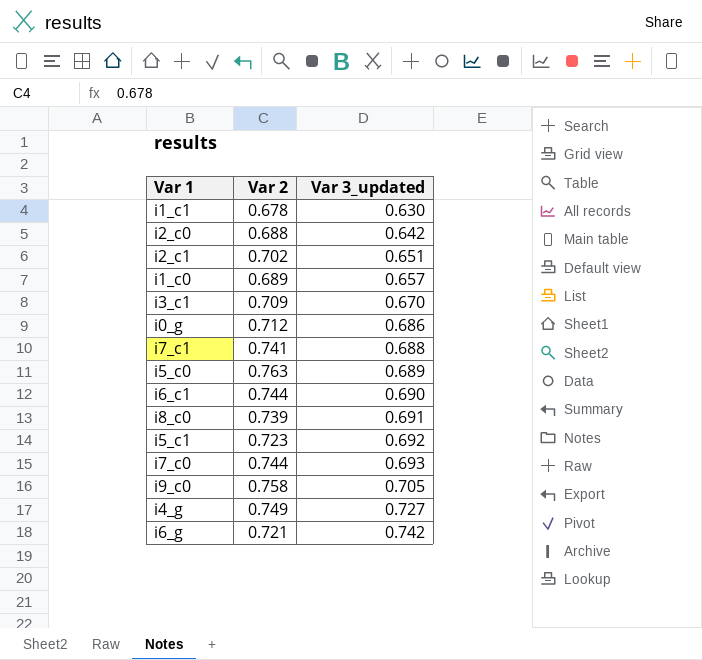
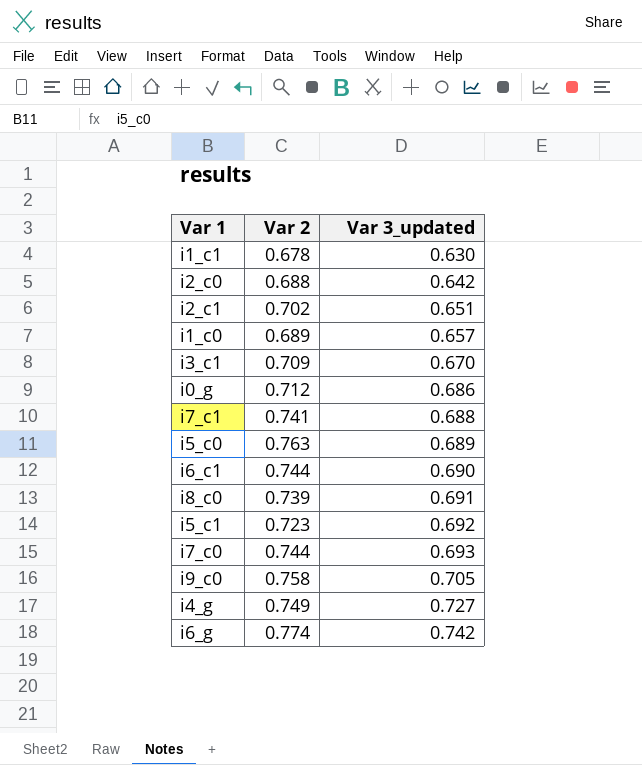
i6_g | Var 2: 0.721 -> 0.774

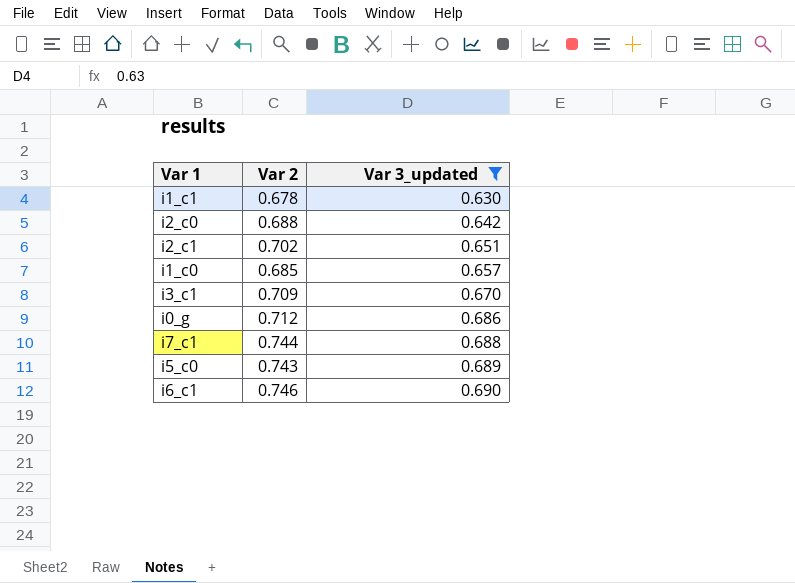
filter: none -> Var 3_updated <= 0.690
i1_c0 | Var 2: 0.689 -> 0.685
i7_c1 | Var 2: 0.741 -> 0.744
i5_c0 | Var 2: 0.763 -> 0.743
i6_c1 | Var 2: 0.744 -> 0.746

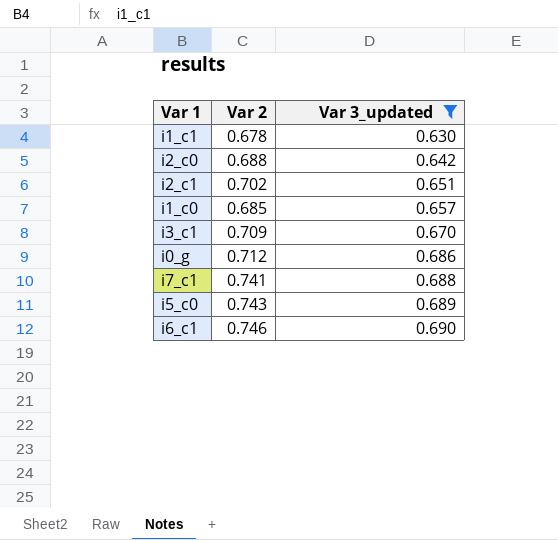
i7_c1 | Var 2: 0.744 -> 0.741

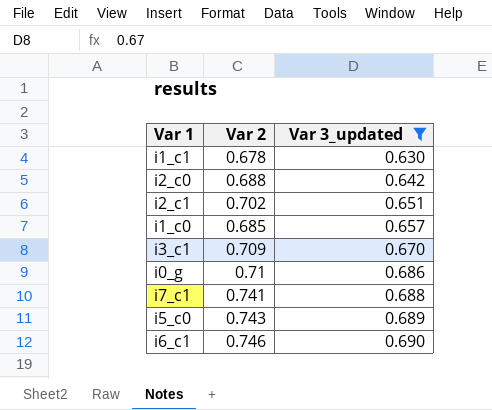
i0_g | Var 2: 0.712 -> 0.71

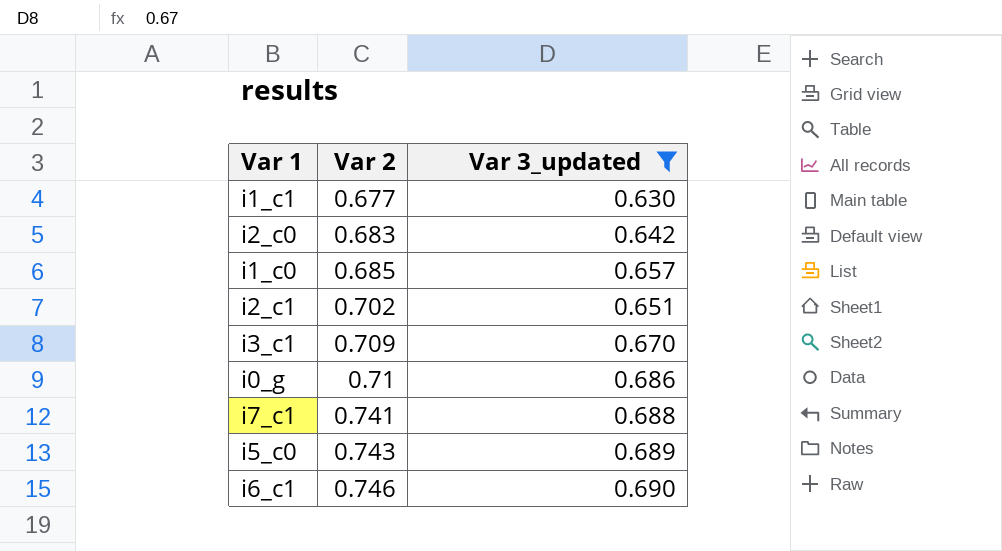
row order: Var 3_updated ascending -> Var 2 ascending
i1_c1 | Var 2: 0.678 -> 0.677
i2_c0 | Var 2: 0.688 -> 0.683

